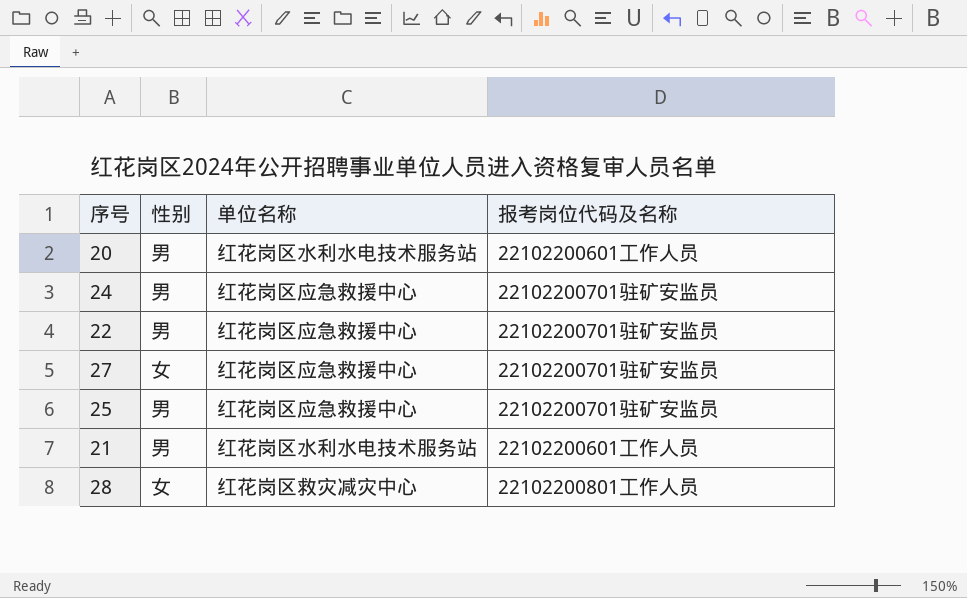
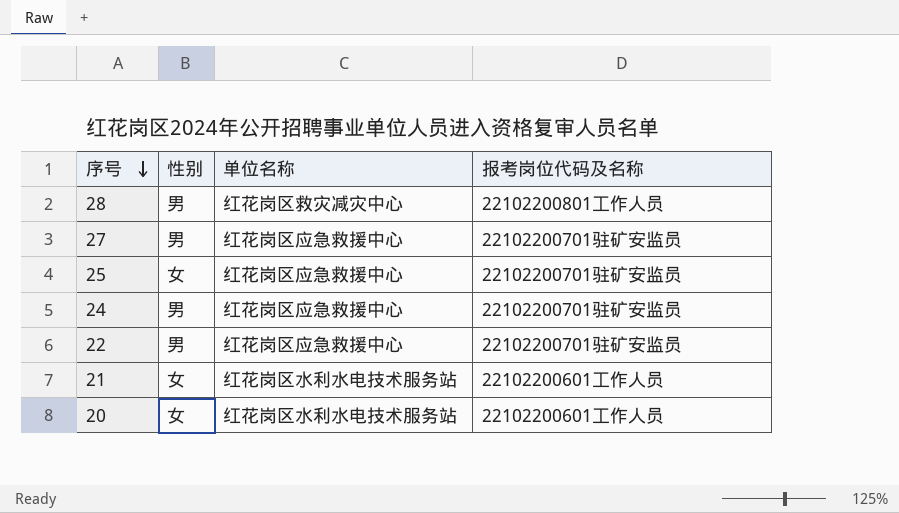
row order: none -> 序号 descending
28 | 性别: 女 -> 男
27 | 性别: 女 -> 男
25 | 性别: 男 -> 女
21 | 性别: 男 -> 女
20 | 性别: 男 -> 女

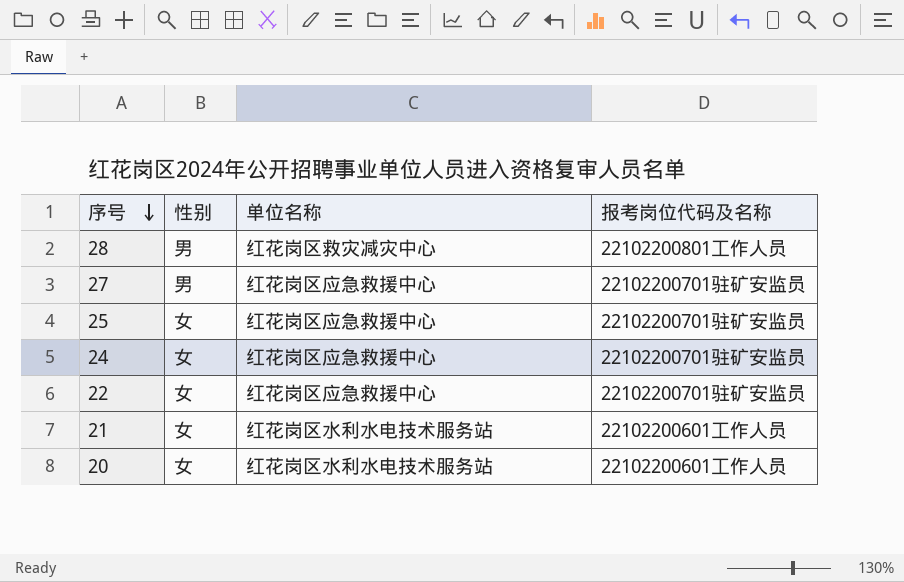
24 | 性别: 男 -> 女
22 | 性别: 男 -> 女

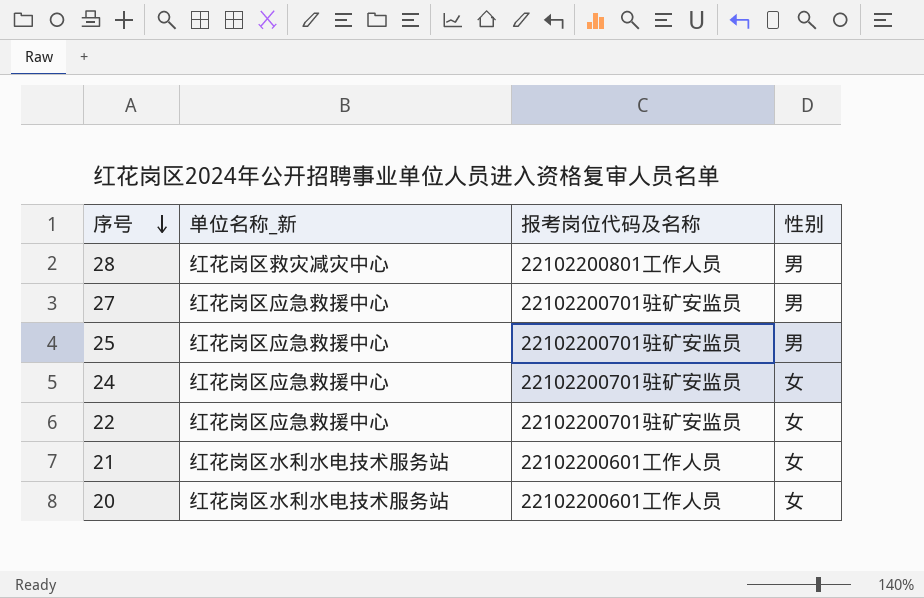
column name: 单位名称 -> 单位名称_新
column 性别 | position: 2 -> 4
25 | 性别: 女 -> 男

